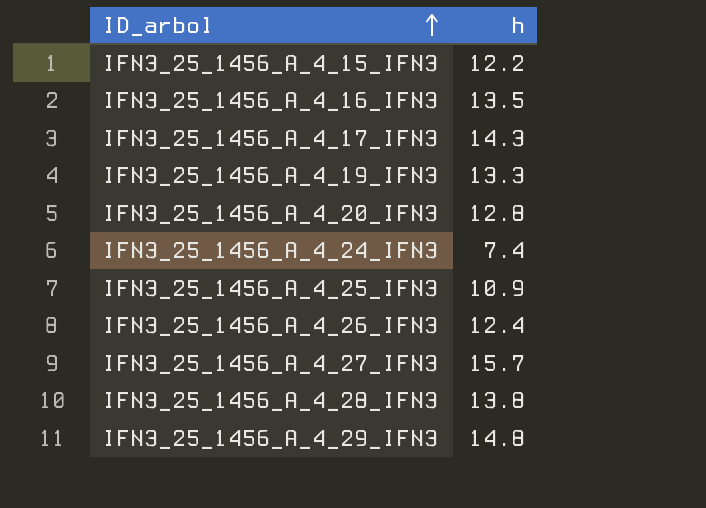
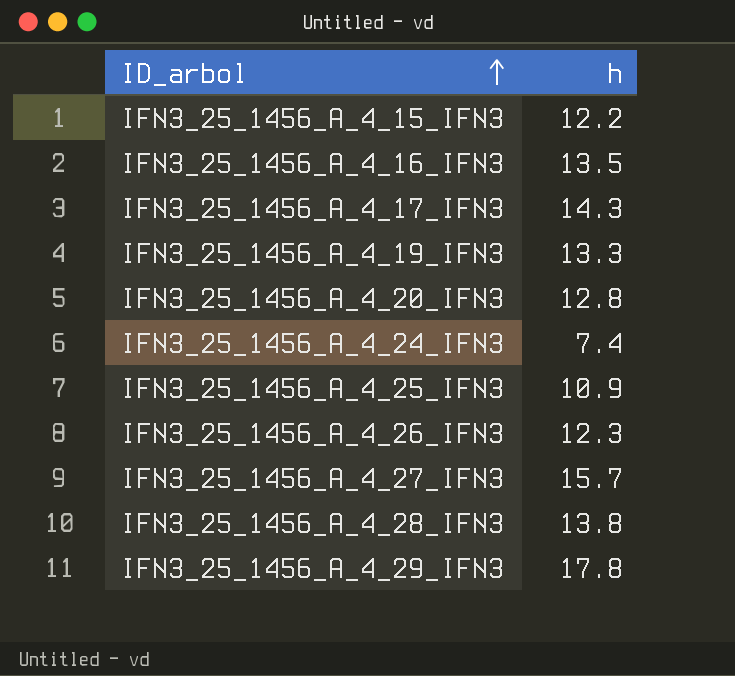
IFN3_25_1456_A_4_26_IFN3 | h: 12.4 -> 12.3
IFN3_25_1456_A_4_29_IFN3 | h: 14.8 -> 17.8

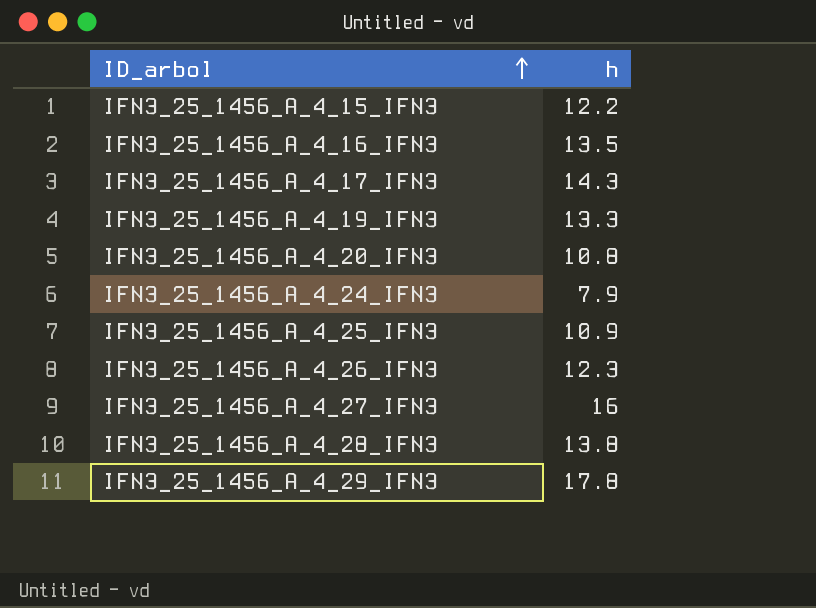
IFN3_25_1456_A_4_20_IFN3 | h: 12.8 -> 10.8
IFN3_25_1456_A_4_24_IFN3 | h: 7.4 -> 7.9
IFN3_25_1456_A_4_27_IFN3 | h: 15.7 -> 16

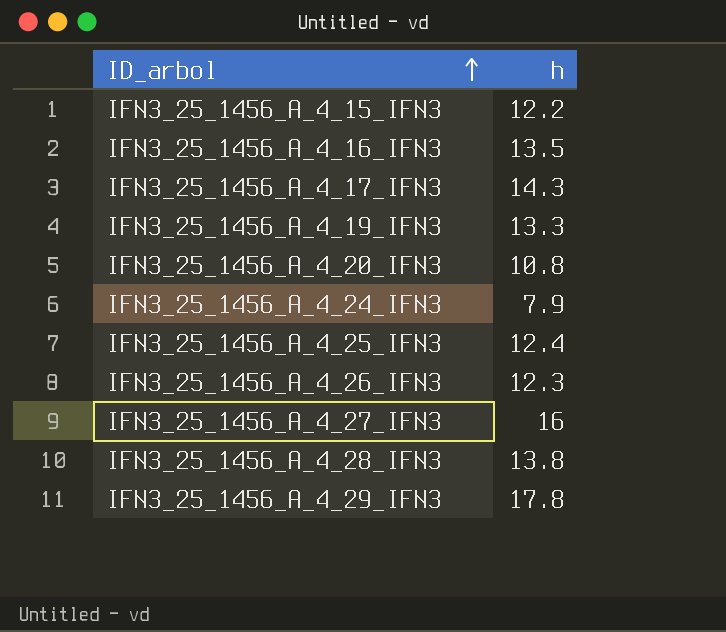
IFN3_25_1456_A_4_25_IFN3 | h: 10.9 -> 12.4

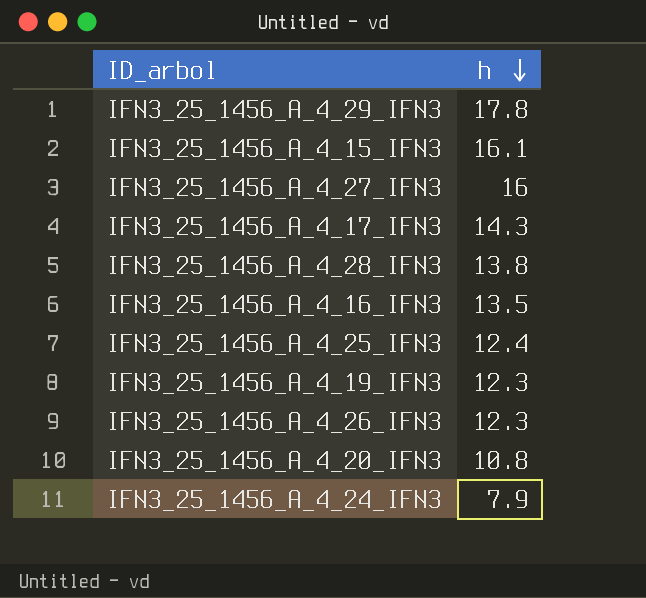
row order: ID_arbol ascending -> h descending
IFN3_25_1456_A_4_15_IFN3 | h: 12.2 -> 16.1
IFN3_25_1456_A_4_19_IFN3 | h: 13.3 -> 12.3

